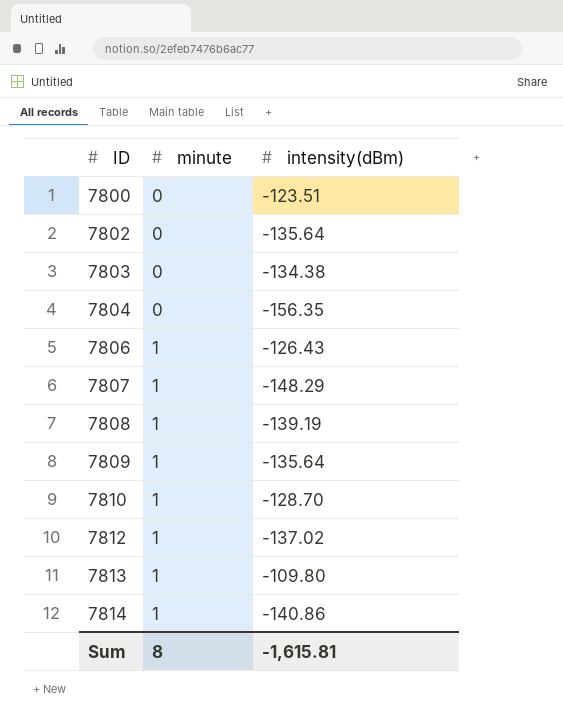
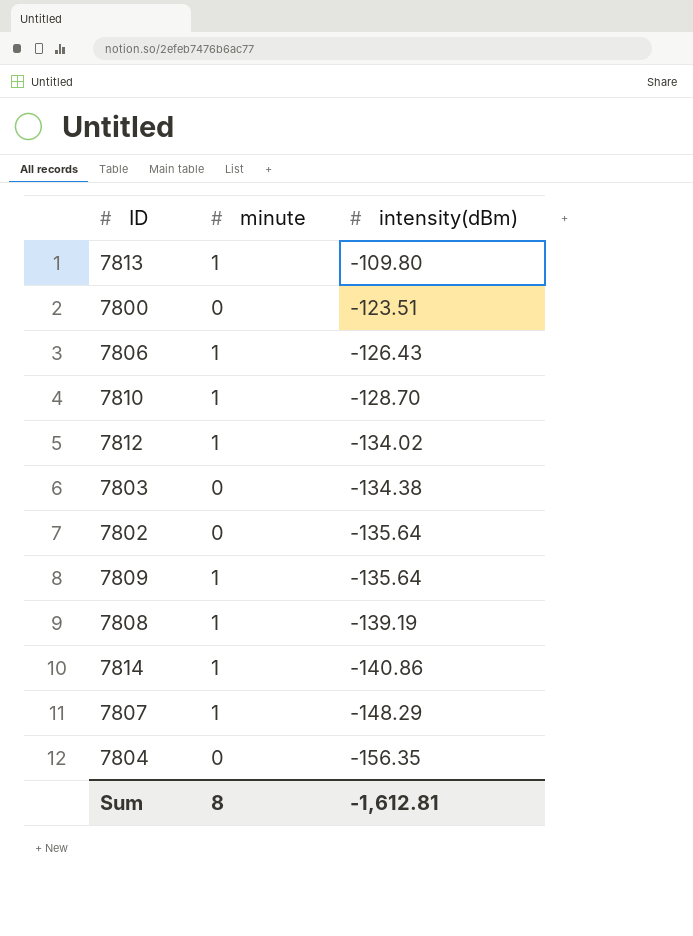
row order: ID ascending -> intensity(dBm) descending
7812 | intensity(dBm): -137.02 -> -134.02
Sum | intensity(dBm): -1,615.81 -> -1,612.81

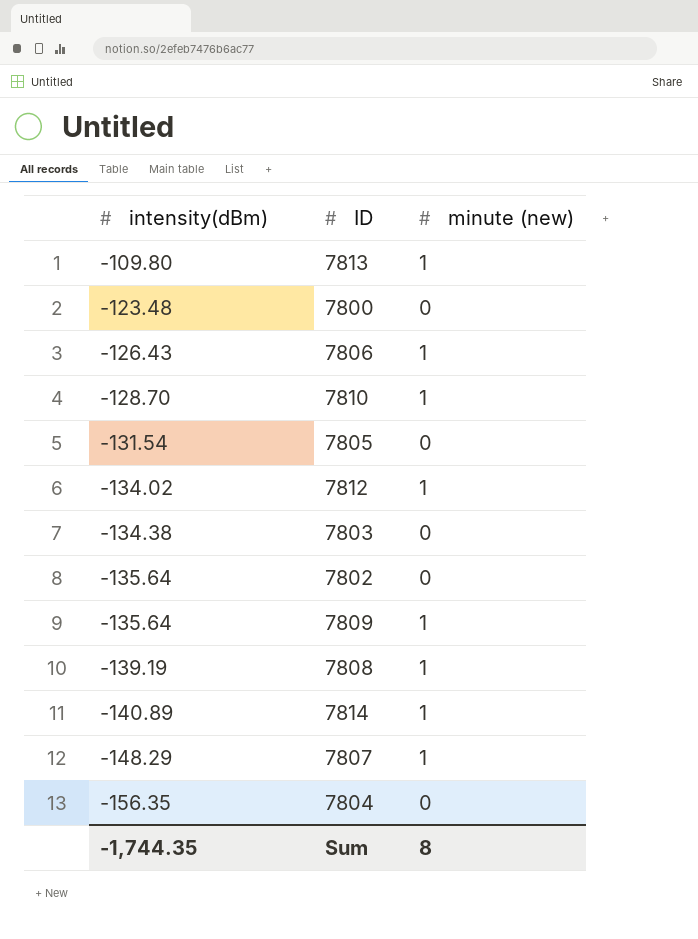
column intensity(dBm) | position: 3 -> 1
column name: minute -> minute (new)
7800 | intensity(dBm): -123.51 -> -123.48
row 7805: none -> -131.54 | 0
7814 | intensity(dBm): -140.86 -> -140.89
Sum | intensity(dBm): -1,612.81 -> -1,744.35

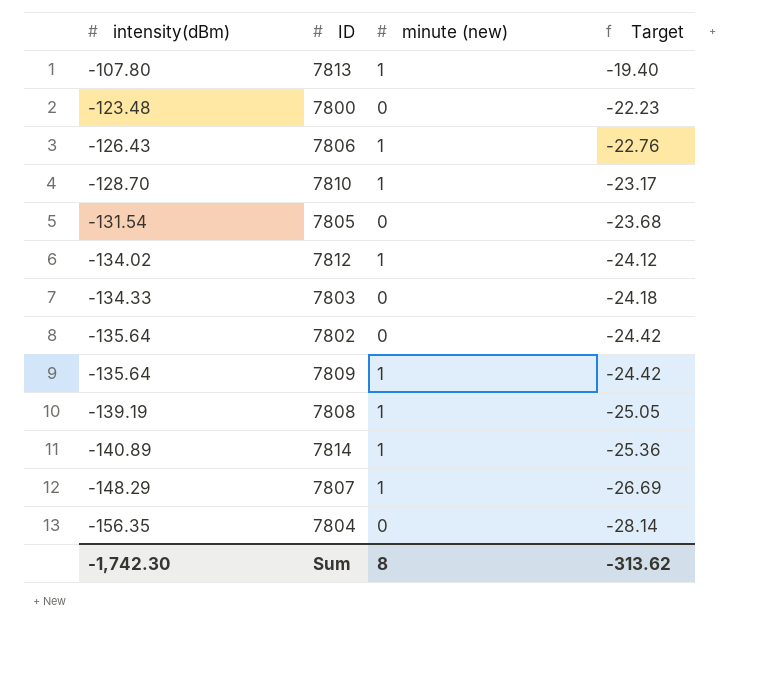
column Target | formula: none -> [intensity(dBm)] * 0.18
7813 | intensity(dBm): -109.80 -> -107.80
7803 | intensity(dBm): -134.38 -> -134.33
Sum | intensity(dBm): -1,744.35 -> -1,742.30

